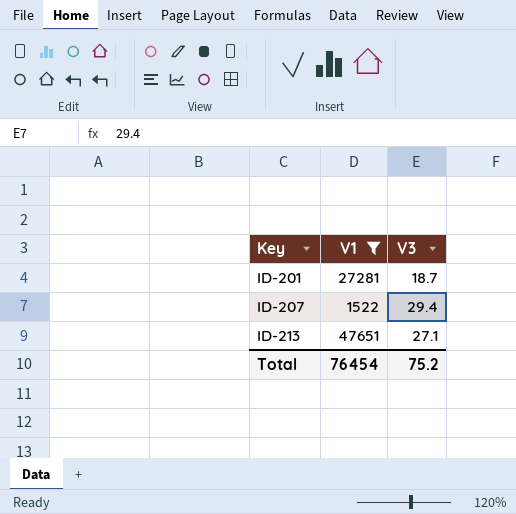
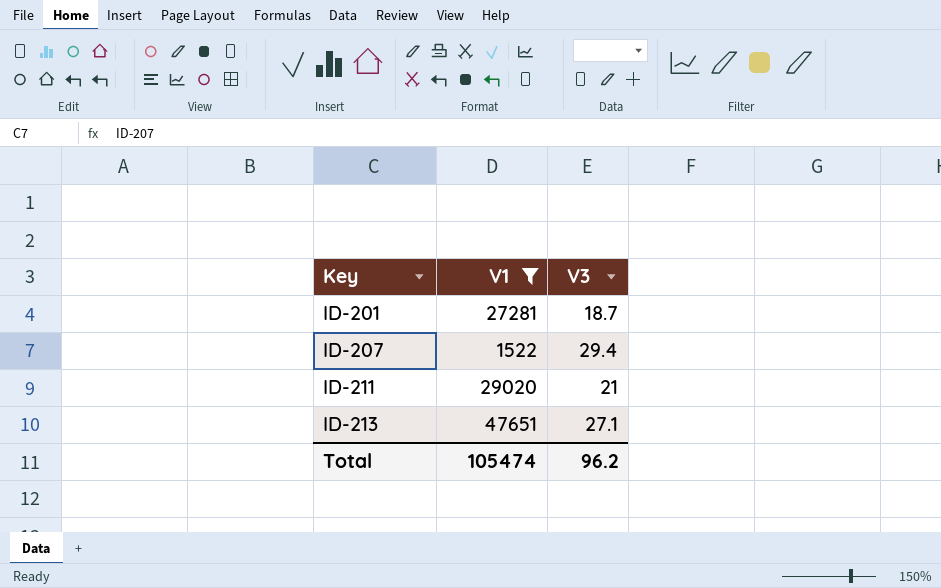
row ID-211: none -> 29020 | 21
Total | V1: 76454 -> 105474
Total | V3: 75.2 -> 96.2

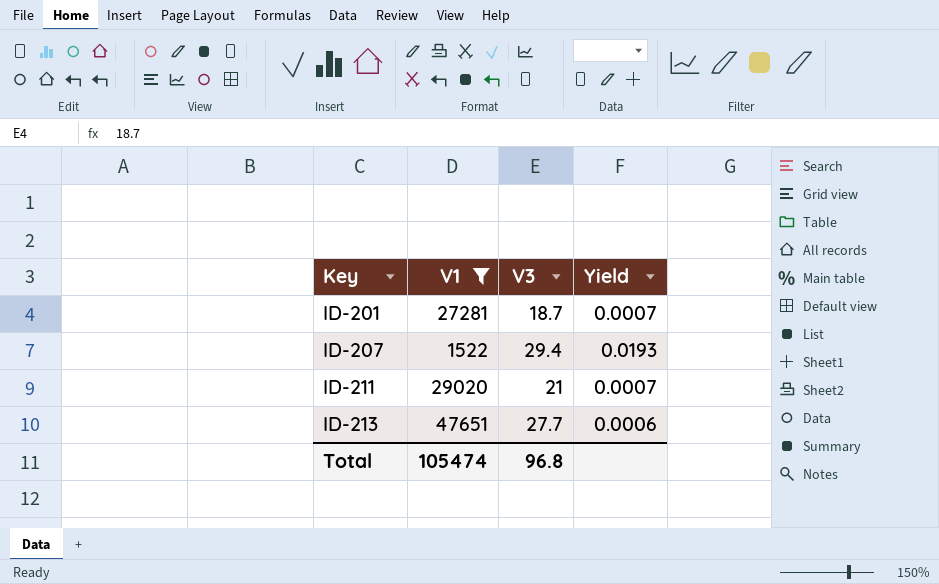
column Yield | formula: none -> [V3] / [V1]
ID-213 | V3: 27.1 -> 27.7
Total | V3: 96.2 -> 96.8

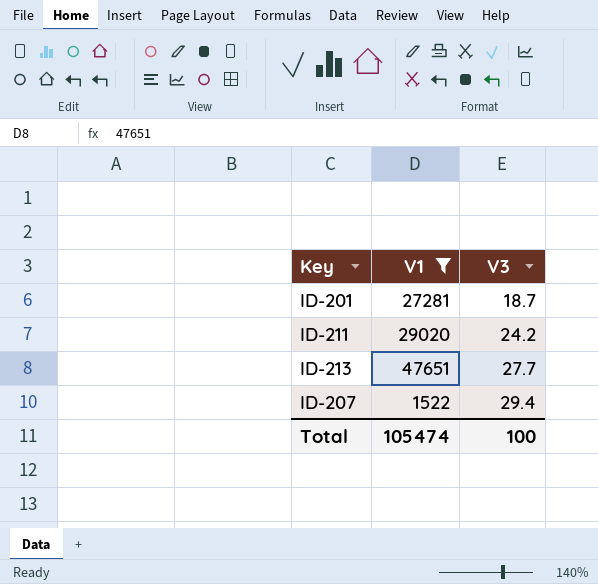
row order: Key ascending -> V3 ascending
column Yield | formula: [V3] / [V1] -> none
ID-211 | V3: 21 -> 24.2
Total | V3: 96.8 -> 100

